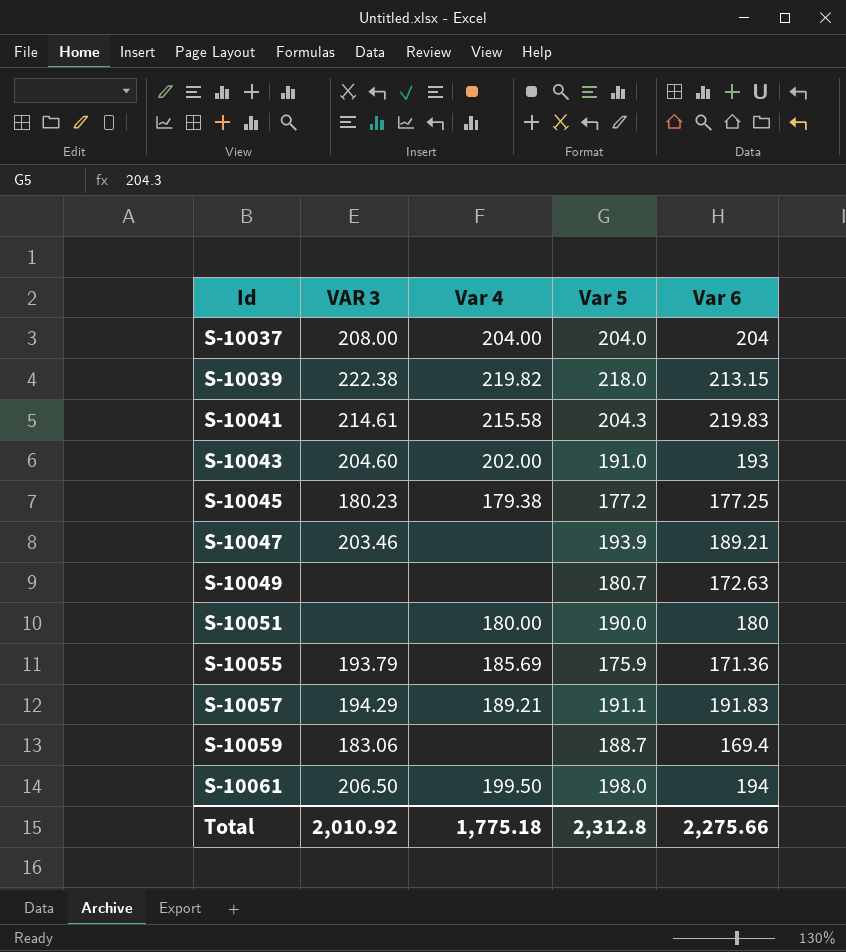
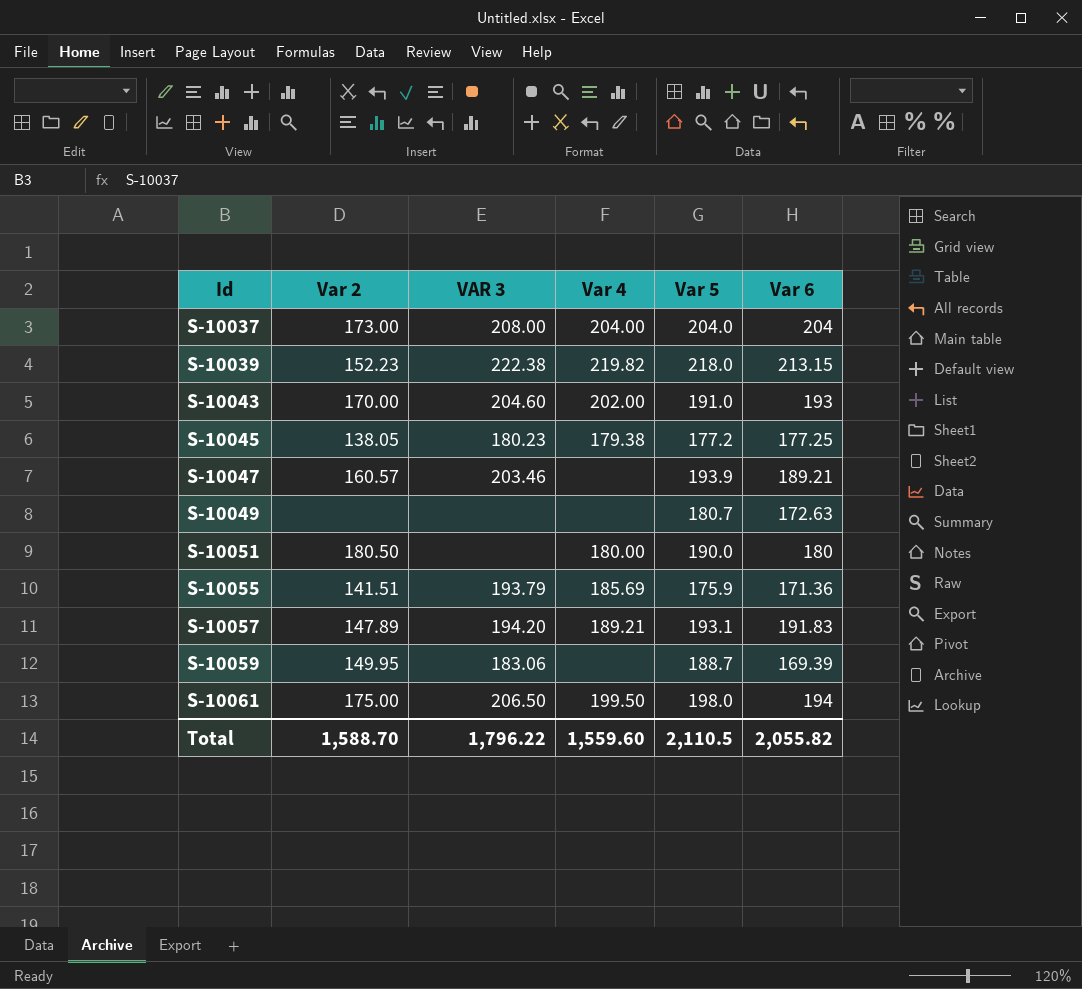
column Var 2 | position: none -> 2
row S-10041: 214.61 | 215.58 | 204.3 | 219.83 -> none
S-10057 | VAR 3: 194.29 -> 194.20
S-10057 | Var 5: 191.1 -> 193.1
S-10059 | Var 6: 169.4 -> 169.39
Total | VAR 3: 2,010.92 -> 1,796.22
Total | Var 4: 1,775.18 -> 1,559.60
Total | Var 5: 2,312.8 -> 2,110.5
Total | Var 6: 2,275.66 -> 2,055.82

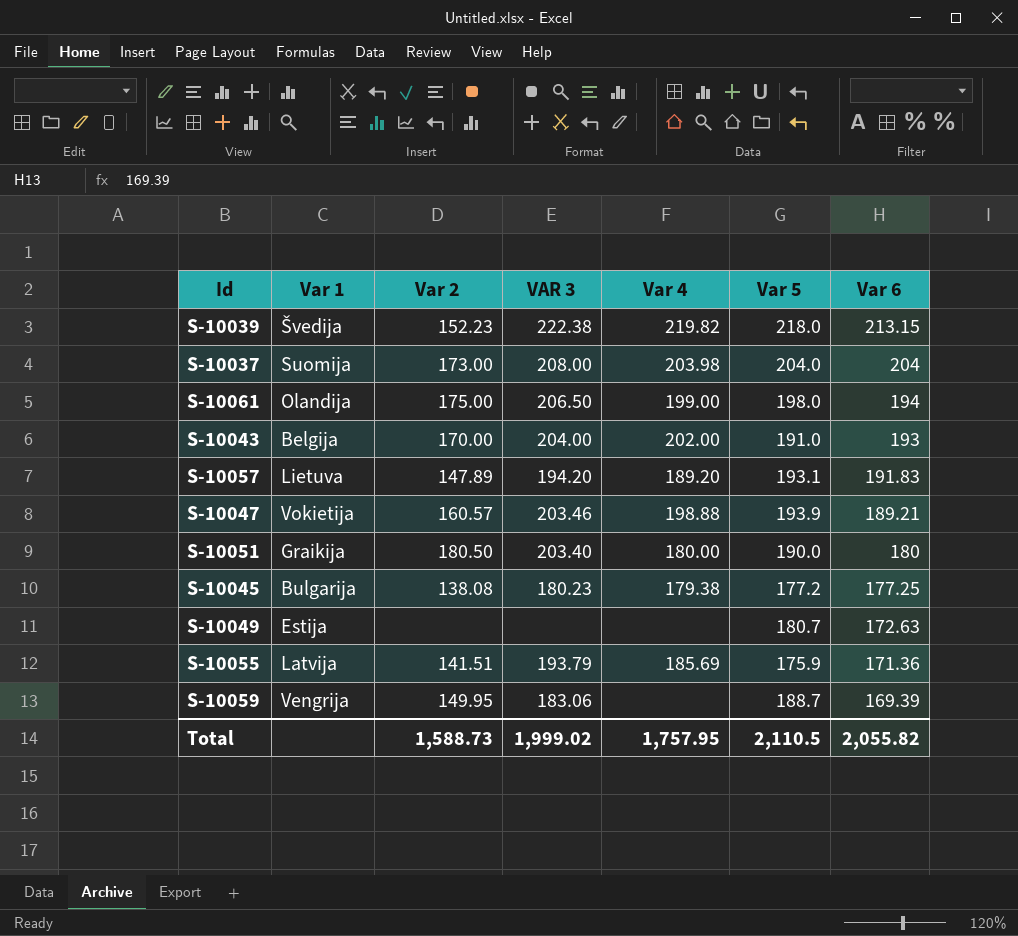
row order: Id ascending -> Var 6 descending
column Var 1 | position: none -> 2
S-10037 | Var 4: 204.00 -> 203.98
S-10061 | Var 4: 199.50 -> 199.00
S-10043 | VAR 3: 204.60 -> 204.00
S-10057 | Var 4: 189.21 -> 189.20
S-10047 | Var 4: none -> 198.88
S-10051 | VAR 3: none -> 203.40
S-10045 | Var 2: 138.05 -> 138.08
Total | Var 2: 1,588.70 -> 1,588.73
Total | VAR 3: 1,796.22 -> 1,999.02
Total | Var 4: 1,559.60 -> 1,757.95

